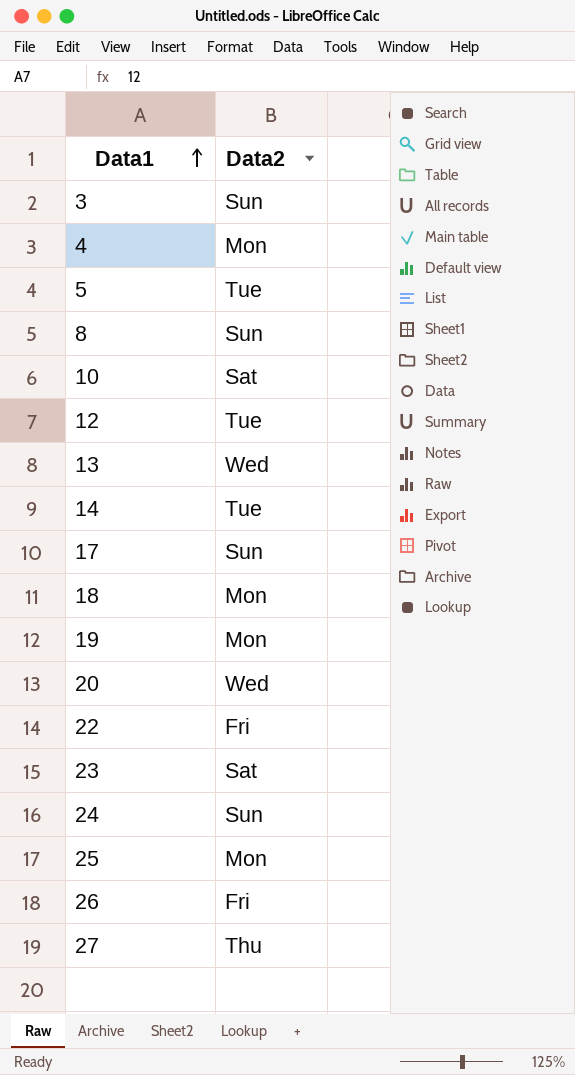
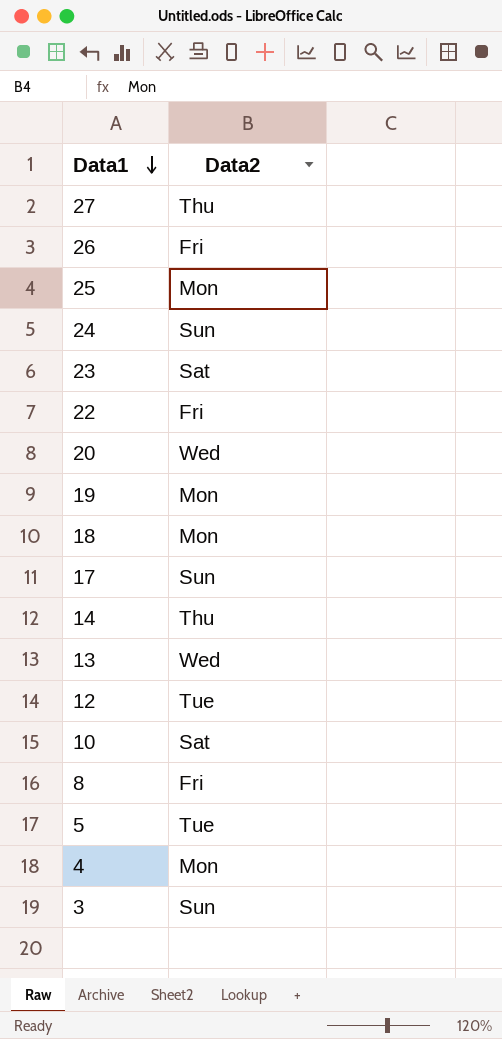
row order: Data1 ascending -> Data1 descending
14 | Data2: Tue -> Thu
8 | Data2: Sun -> Fri

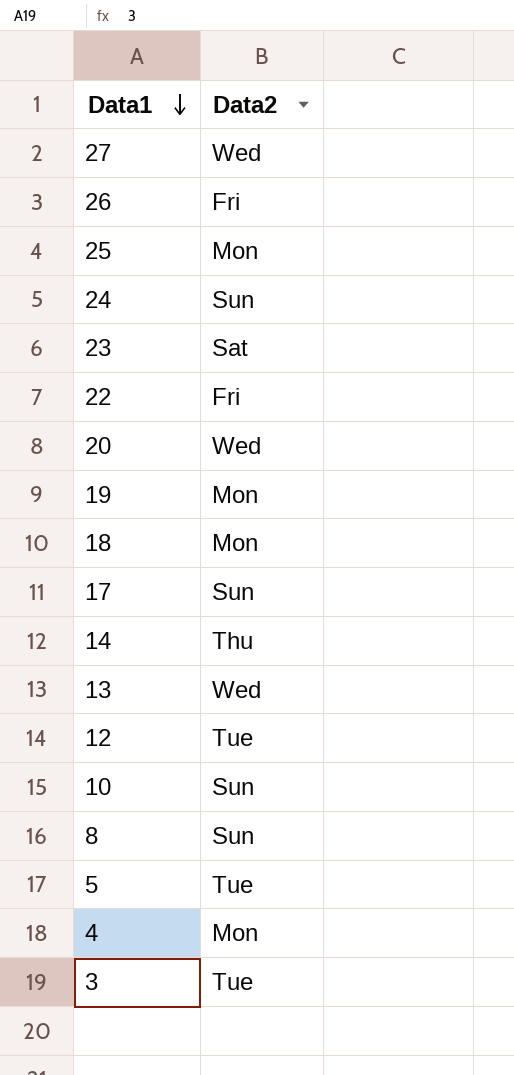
27 | Data2: Thu -> Wed
10 | Data2: Sat -> Sun
8 | Data2: Fri -> Sun
3 | Data2: Sun -> Tue

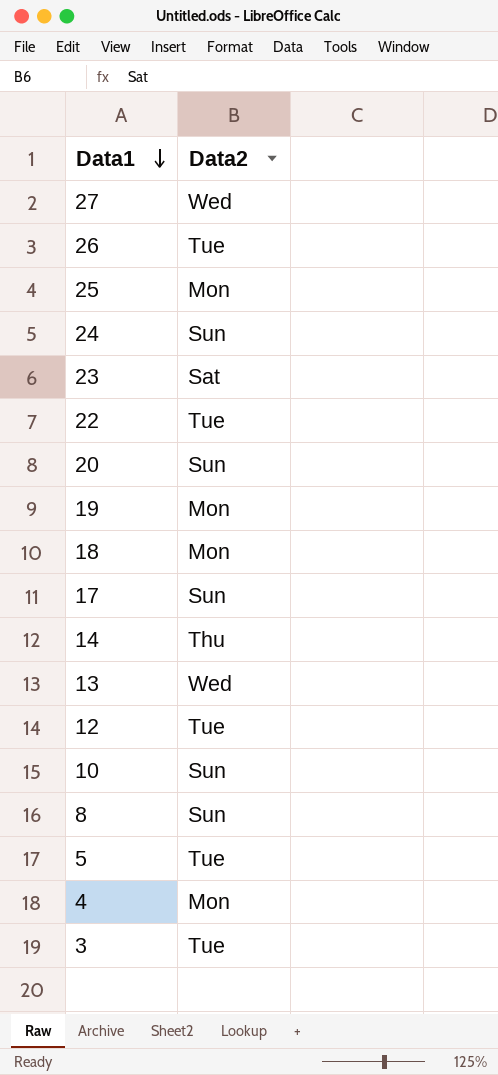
26 | Data2: Fri -> Tue
22 | Data2: Fri -> Tue
20 | Data2: Wed -> Sun

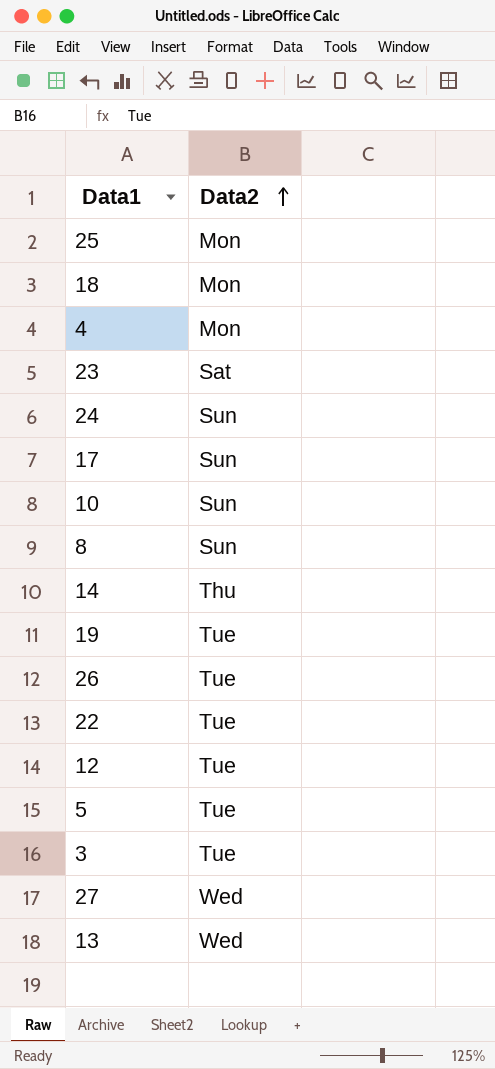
row order: Data1 descending -> Data2 ascending
row 20: Sun -> none
19 | Data2: Mon -> Tue

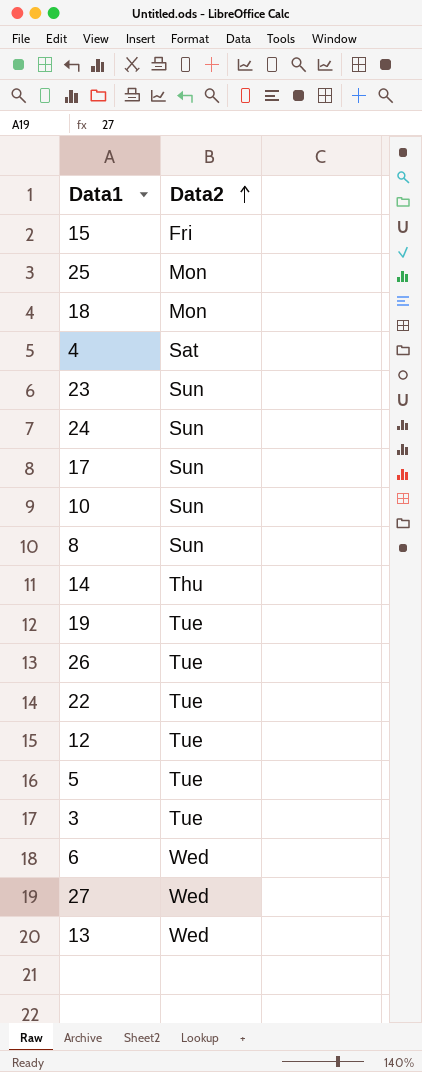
row 15: none -> Fri
4 | Data2: Mon -> Sat
23 | Data2: Sat -> Sun
row 6: none -> Wed

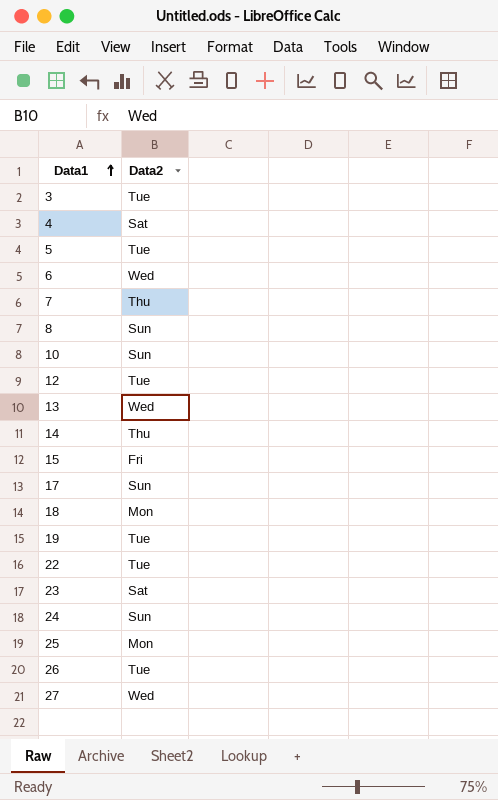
row order: Data2 ascending -> Data1 ascending
row 7: none -> Thu
23 | Data2: Sun -> Sat

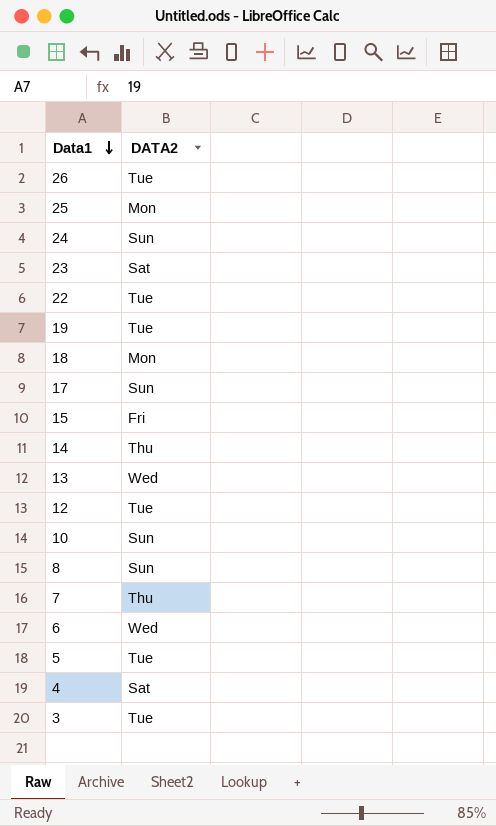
row order: Data1 ascending -> Data1 descending
column name: Data2 -> DATA2
row 27: Wed -> none

